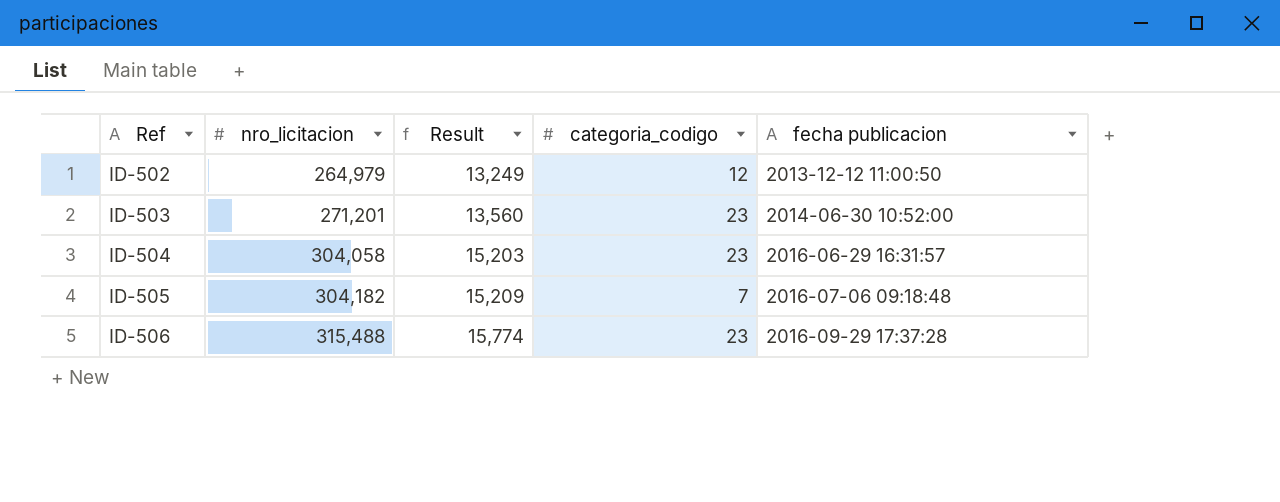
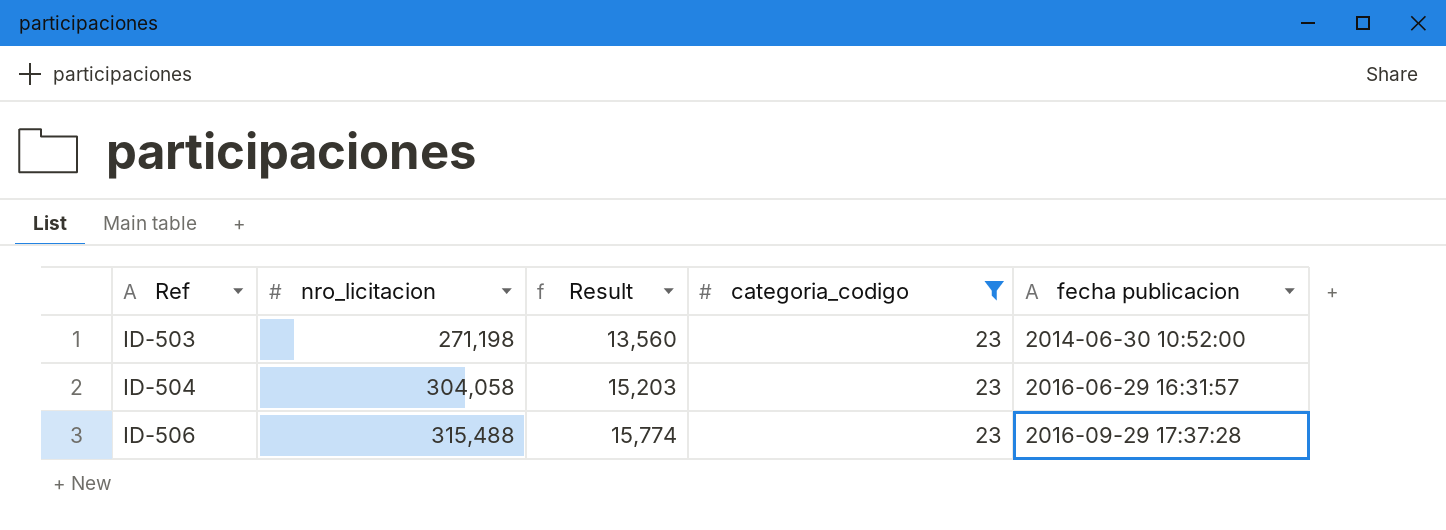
filter: none -> categoria_codigo = 23
ID-503 | nro_licitacion: 271,201 -> 271,198

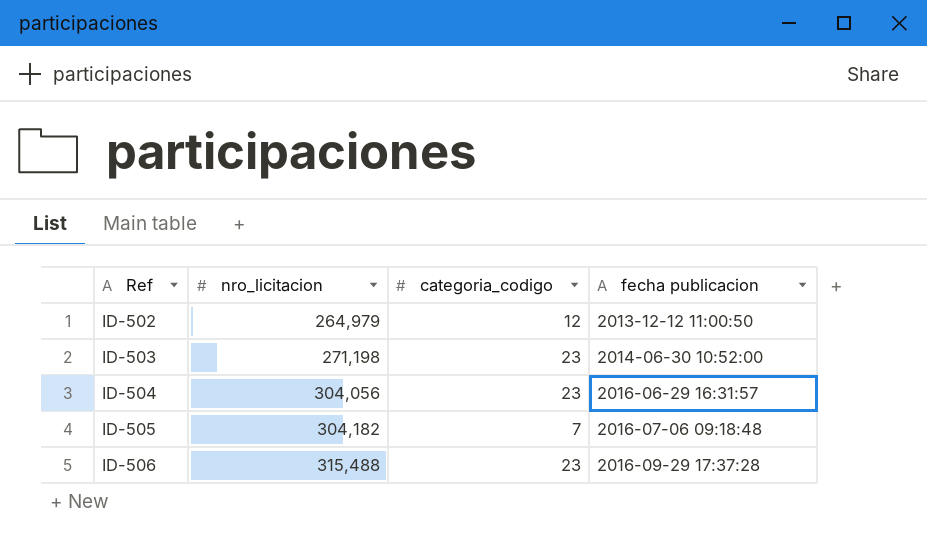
filter: categoria_codigo = 23 -> none
column Result | formula: [nro_licitacion] * 0.05 -> none
ID-504 | nro_licitacion: 304,058 -> 304,056

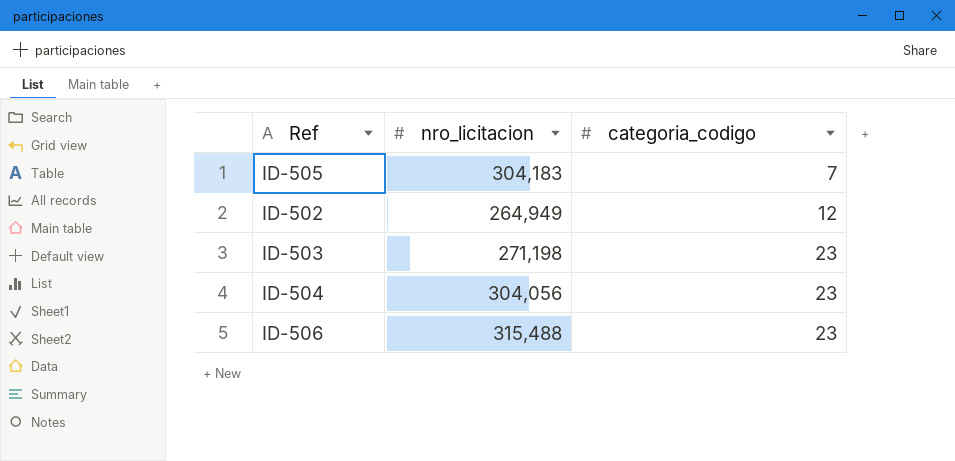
row order: Ref ascending -> categoria_codigo ascending
column fecha publicacion | position: 4 -> none
ID-505 | nro_licitacion: 304,182 -> 304,183
ID-502 | nro_licitacion: 264,979 -> 264,949

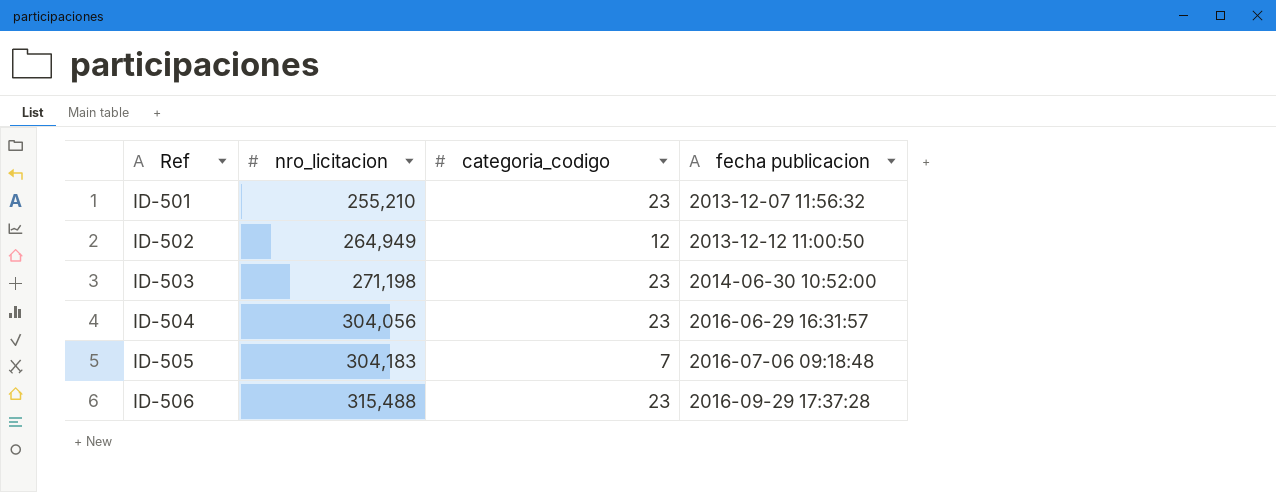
row order: categoria_codigo ascending -> Ref ascending
column fecha publicacion | position: none -> 4
row ID-501: none -> 255,210 | 23 | 2013-12-07 11:56:32

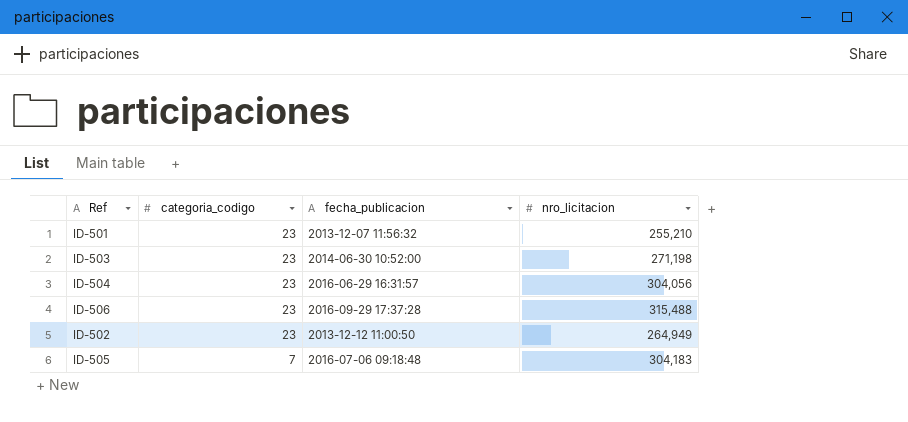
row order: Ref ascending -> categoria_codigo descending
column name: fecha publicacion -> fecha_publicacion
column nro_licitacion | position: 2 -> 4
ID-502 | categoria_codigo: 12 -> 23

